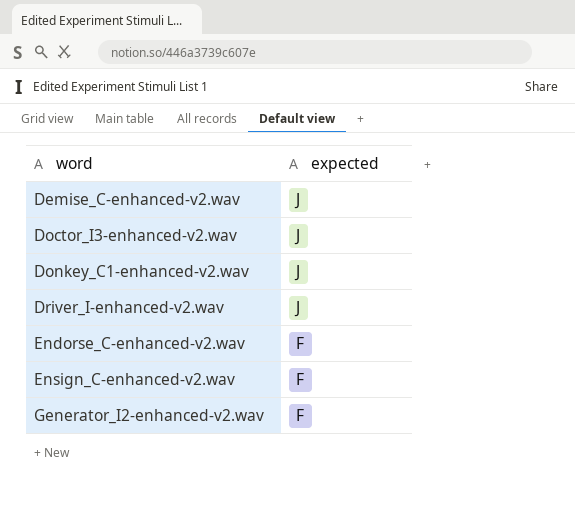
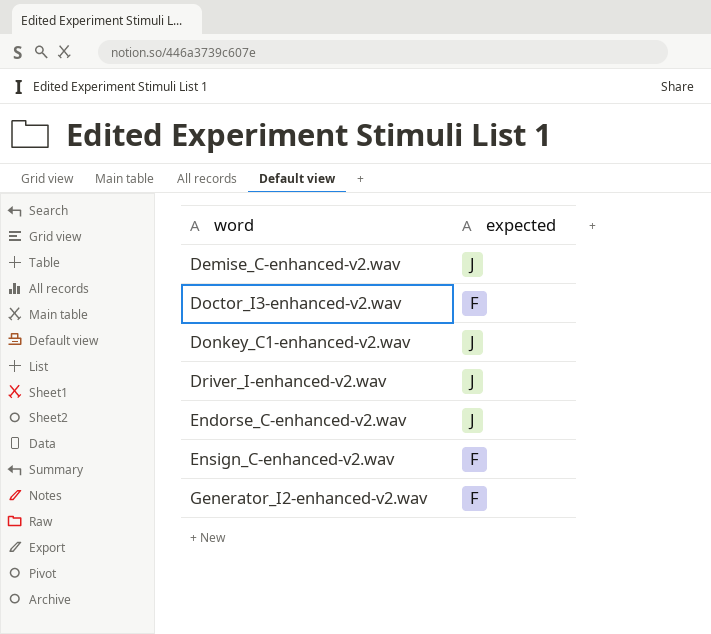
Doctor_I3-enhanced-v2.wav | expected: J -> F
Endorse_C-enhanced-v2.wav | expected: F -> J

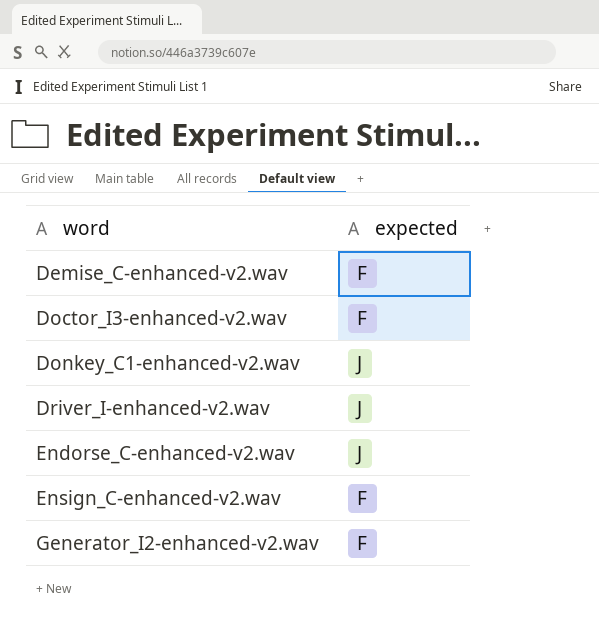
Demise_C-enhanced-v2.wav | expected: J -> F

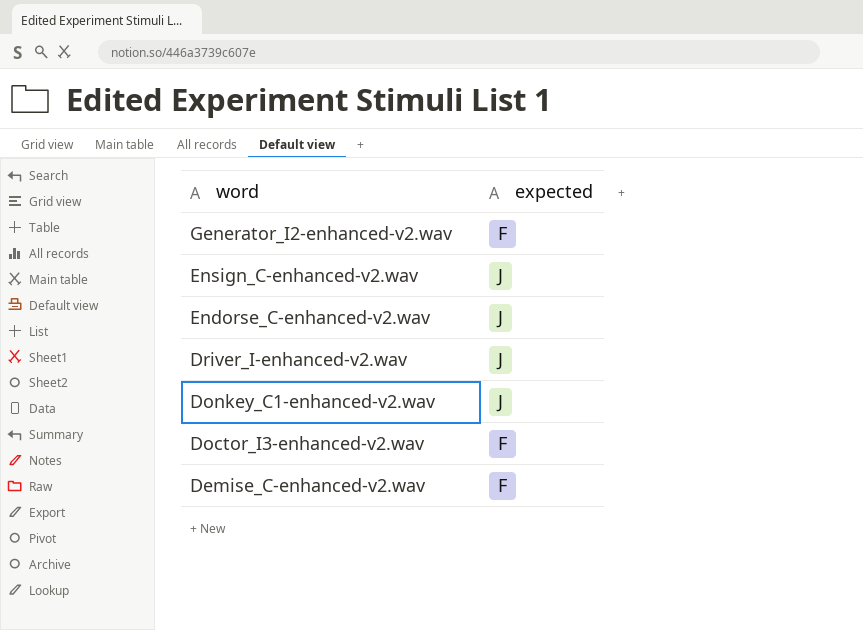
row order: word ascending -> word descending
Ensign_C-enhanced-v2.wav | expected: F -> J

